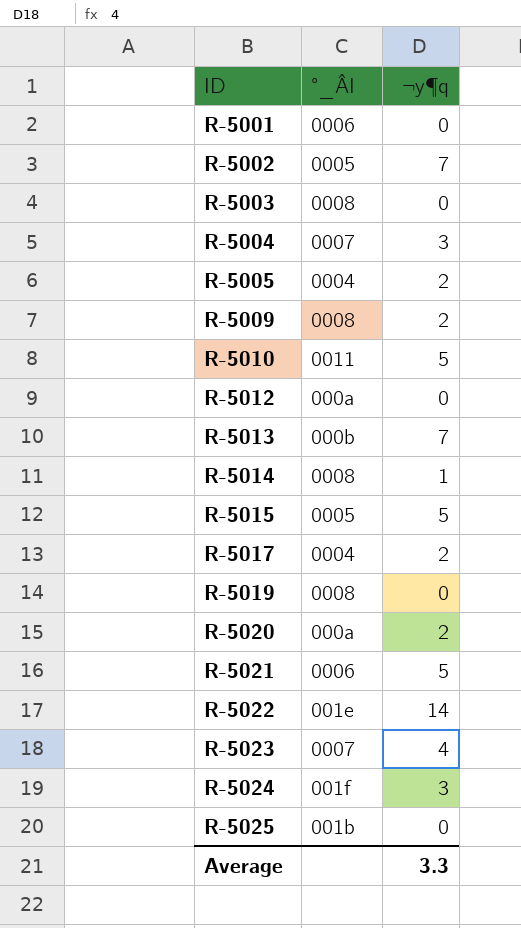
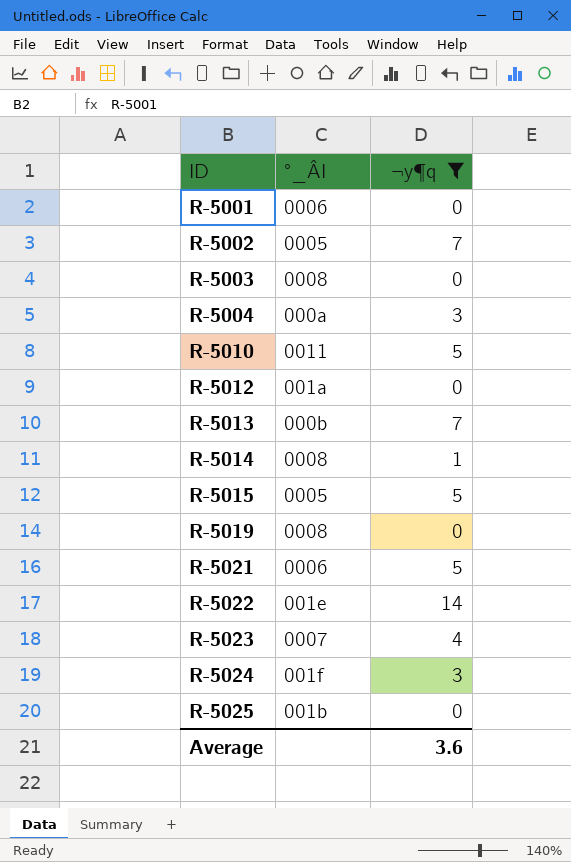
filter: none -> ¬y¶q != 2
R-5004 | °_ÂI: 0007 -> 000a
R-5012 | °_ÂI: 000a -> 001a
Average | ¬y¶q: 3.3 -> 3.6

